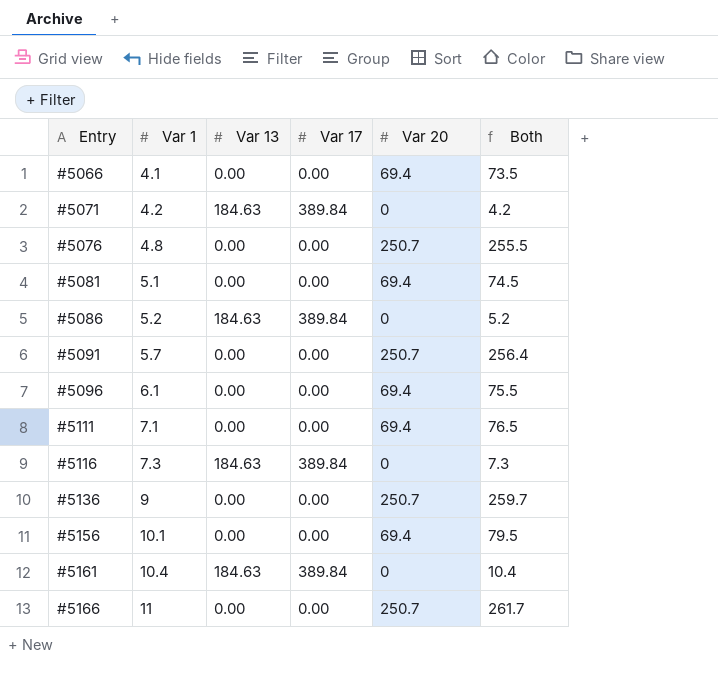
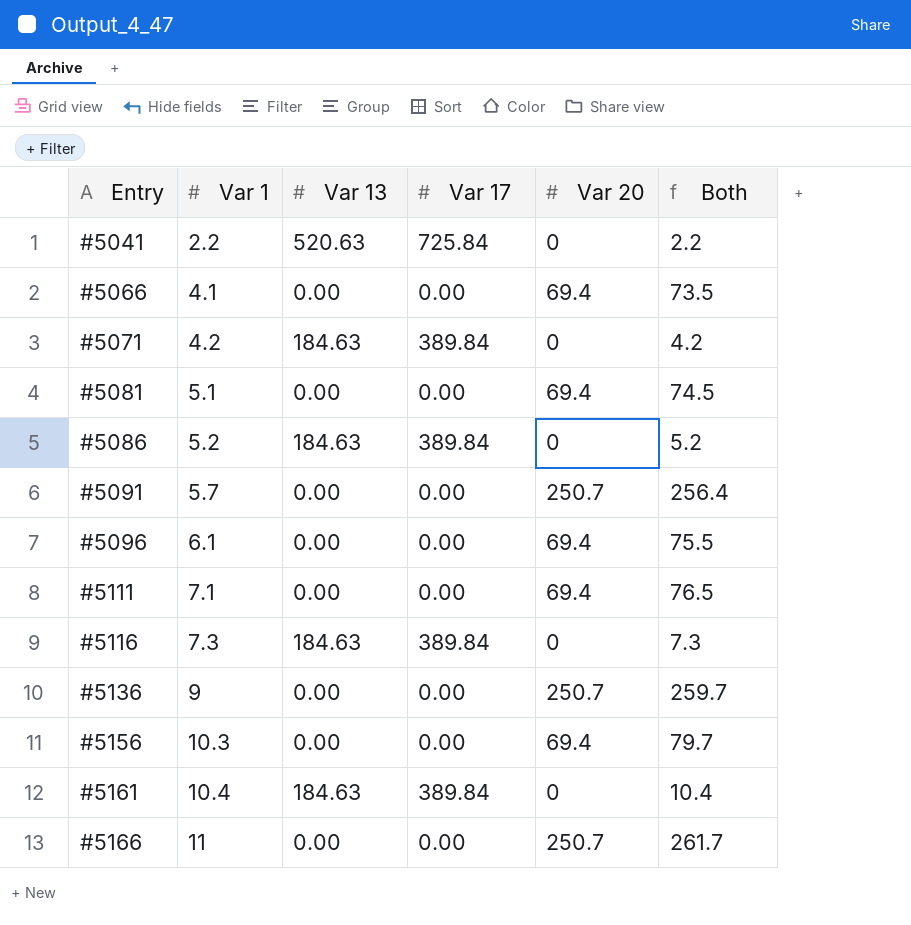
row #5076: 4.8 | 0.00 | 0.00 | 250.7 | 255.5 -> none
row #5041: none -> 2.2 | 520.63 | 725.84 | 0 | 2.2
#5156 | Var 1: 10.1 -> 10.3
#5156 | Both: 79.5 -> 79.7

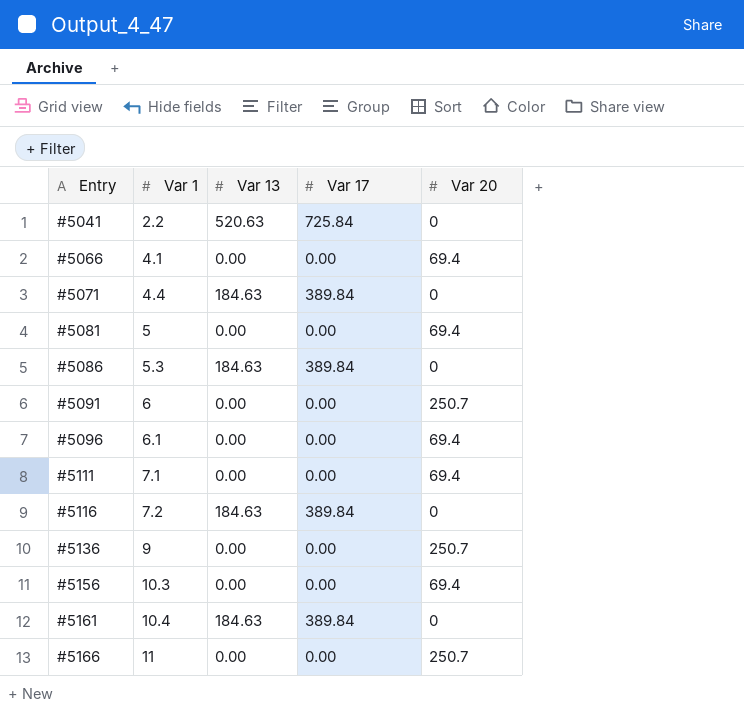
column Both | formula: [Var 1] + [Var 20] -> none
#5071 | Var 1: 4.2 -> 4.4
#5081 | Var 1: 5.1 -> 5
#5086 | Var 1: 5.2 -> 5.3
#5091 | Var 1: 5.7 -> 6
#5116 | Var 1: 7.3 -> 7.2

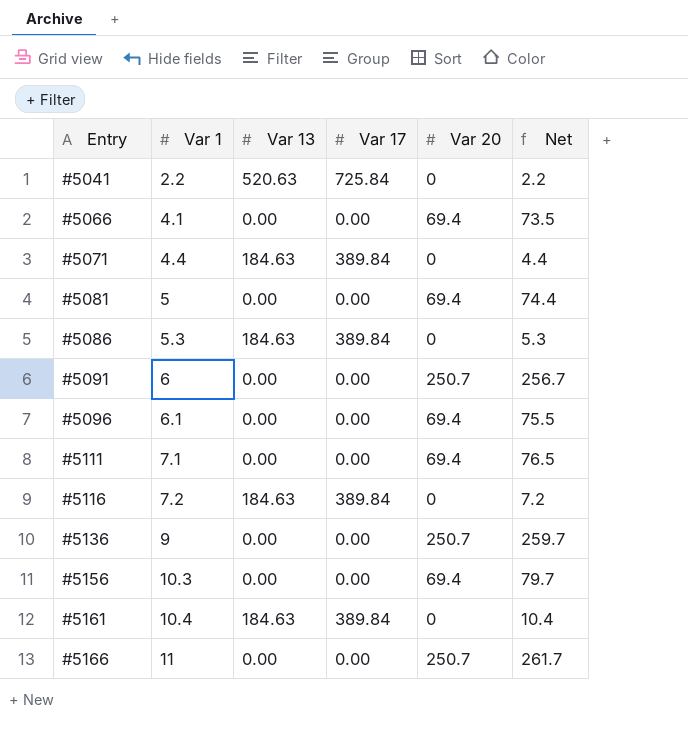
column Net | formula: none -> [Var 1] + [Var 20]

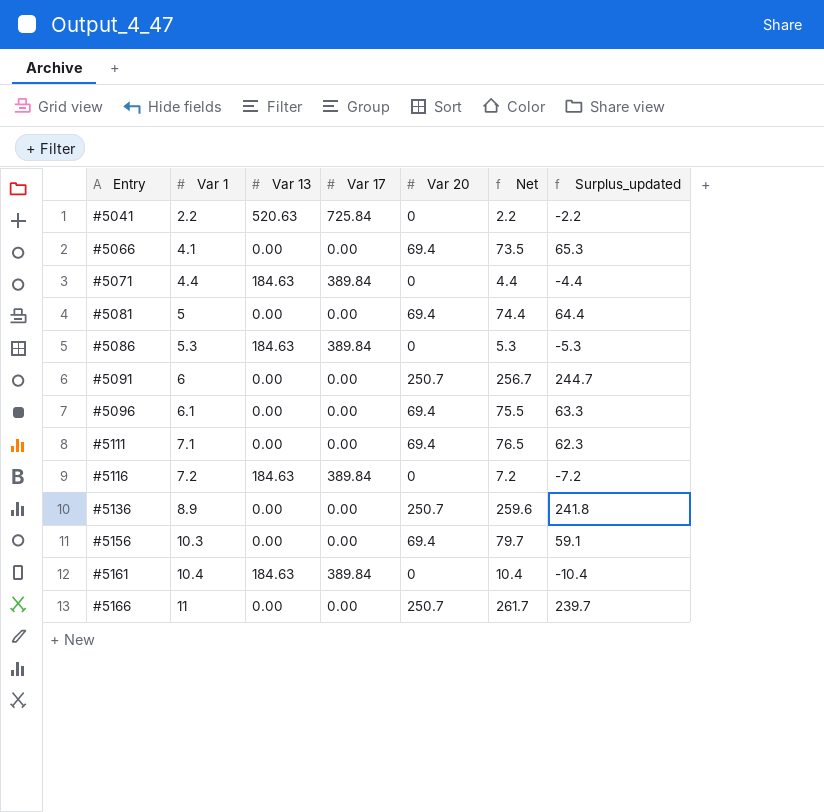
column Surplus_updated | formula: none -> [Var 20] - [Var 1]
#5136 | Var 1: 9 -> 8.9
#5136 | Net: 259.7 -> 259.6

